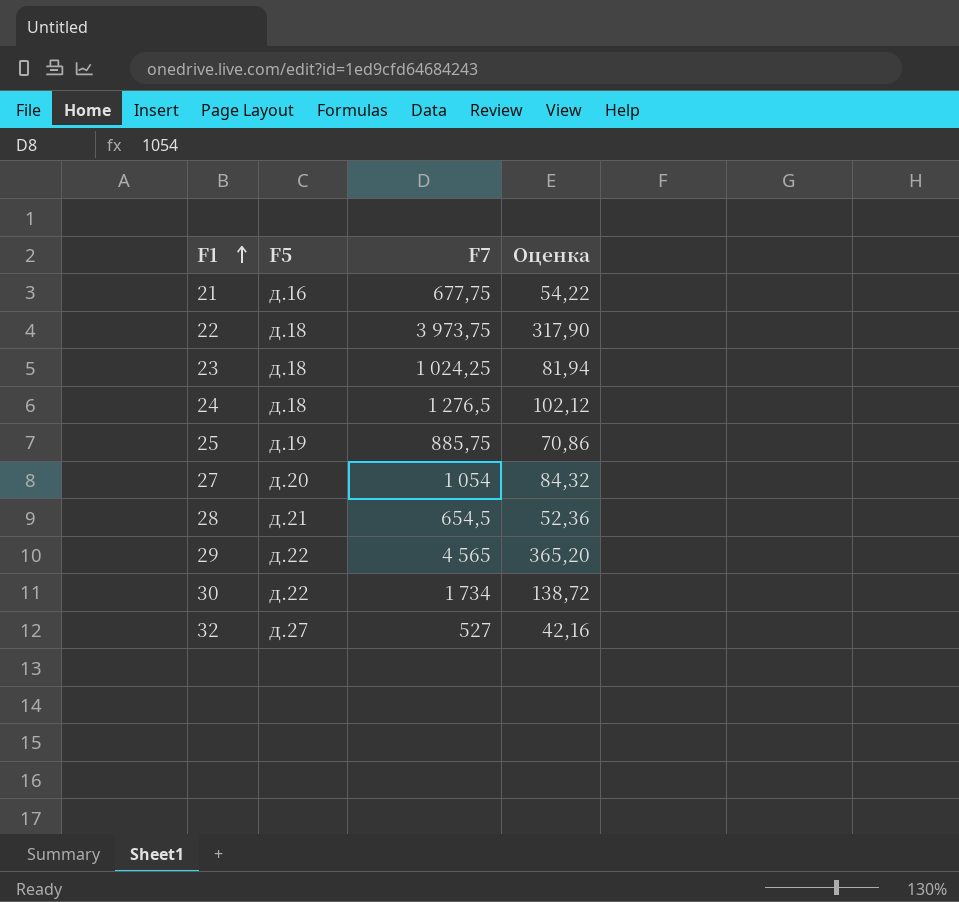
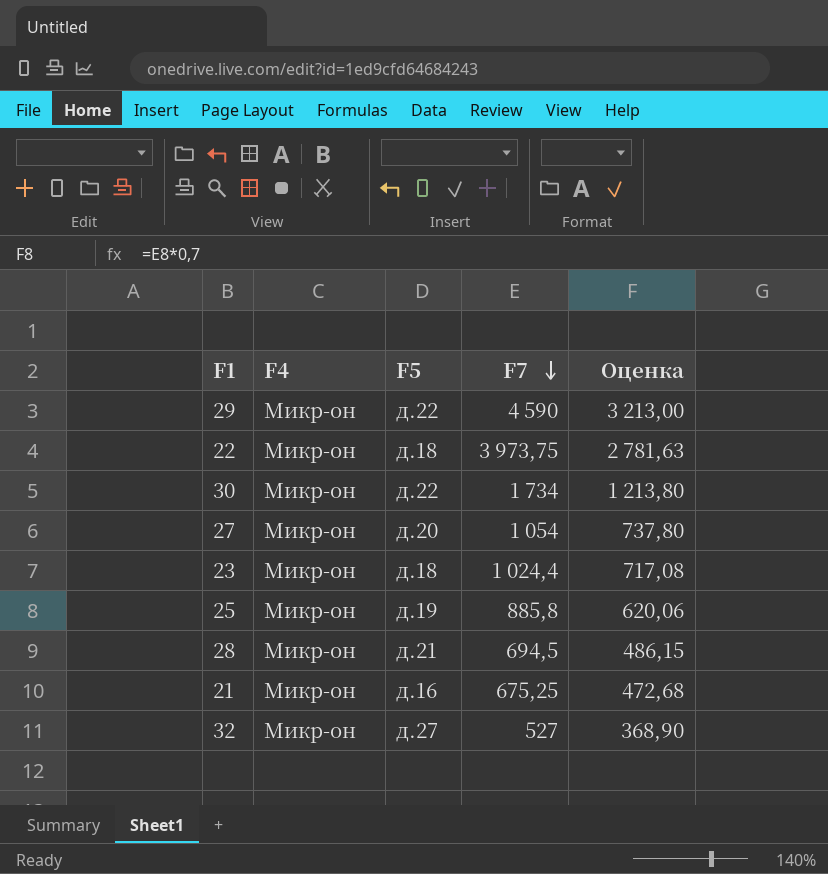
row order: F1 ascending -> F7 descending
column F4 | position: none -> 2
column Оценка | formula: [F7] * 0,08 -> [F7] * 0,7
row 24: д.18 | 1 276,5 | 102,12 -> none
29 | F7: 4 565 -> 4 590
23 | F7: 1 024,25 -> 1 024,4
25 | F7: 885,75 -> 885,8
28 | F7: 654,5 -> 694,5
21 | F7: 677,75 -> 675,25

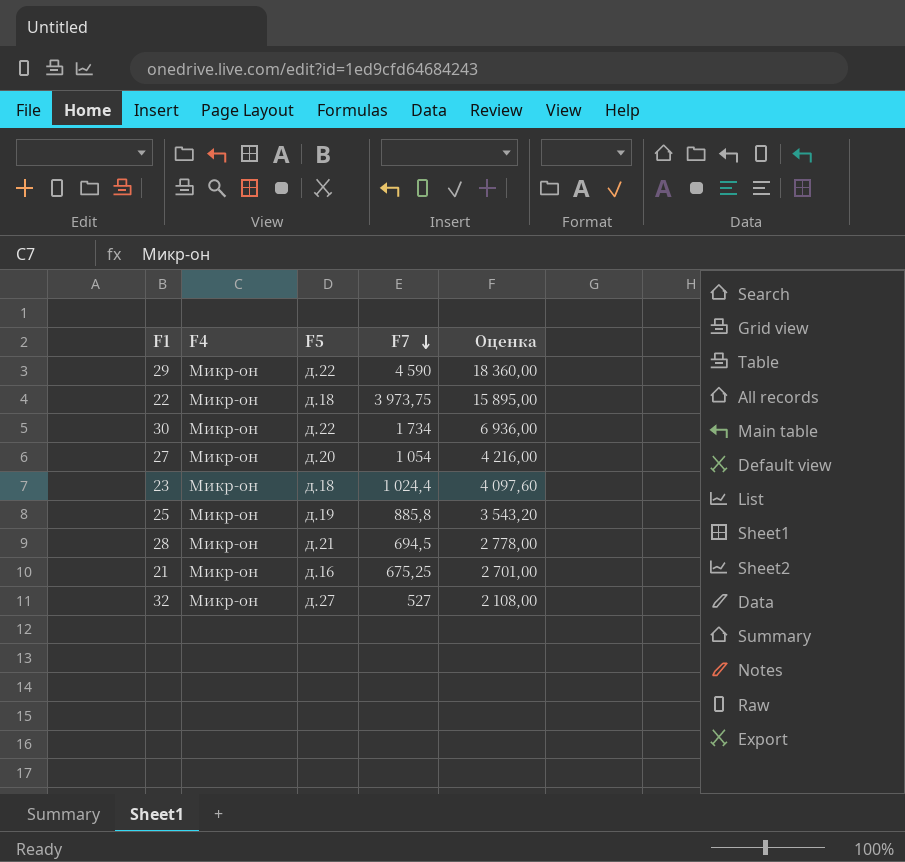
column Оценка | formula: [F7] * 0,7 -> [F7] * 4

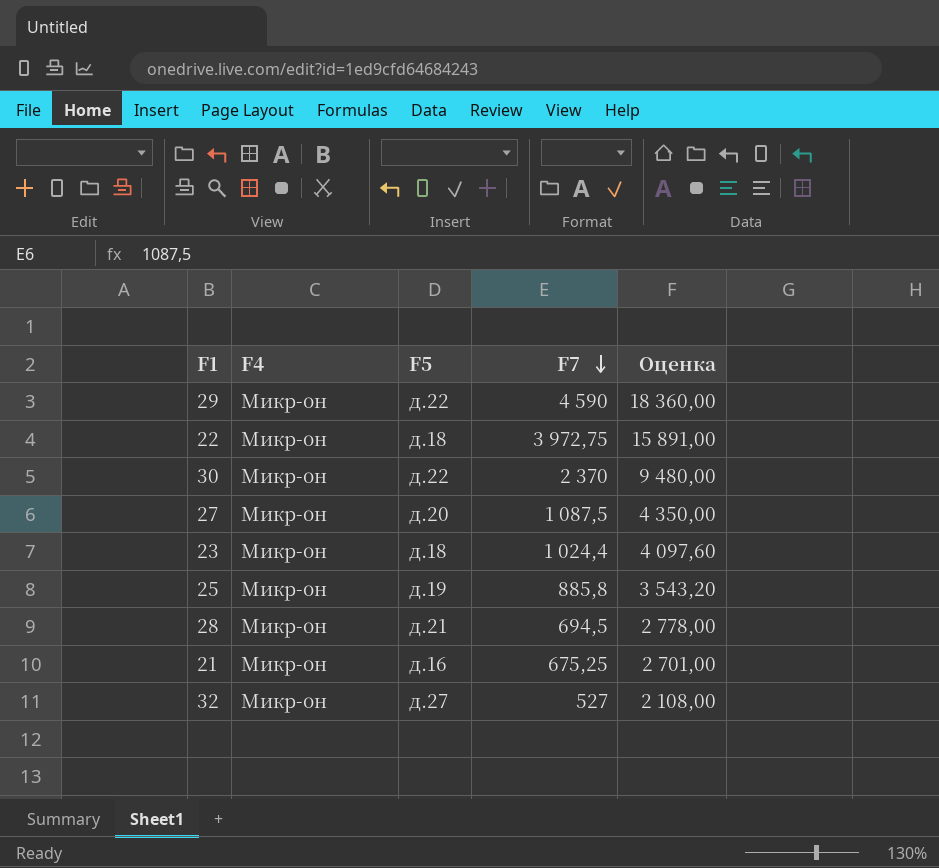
22 | F7: 3 973,75 -> 3 972,75
22 | Оценка: 15 895,00 -> 15 891,00
30 | F7: 1 734 -> 2 370
30 | Оценка: 6 936,00 -> 9 480,00
27 | F7: 1 054 -> 1 087,5
27 | Оценка: 4 216,00 -> 4 350,00

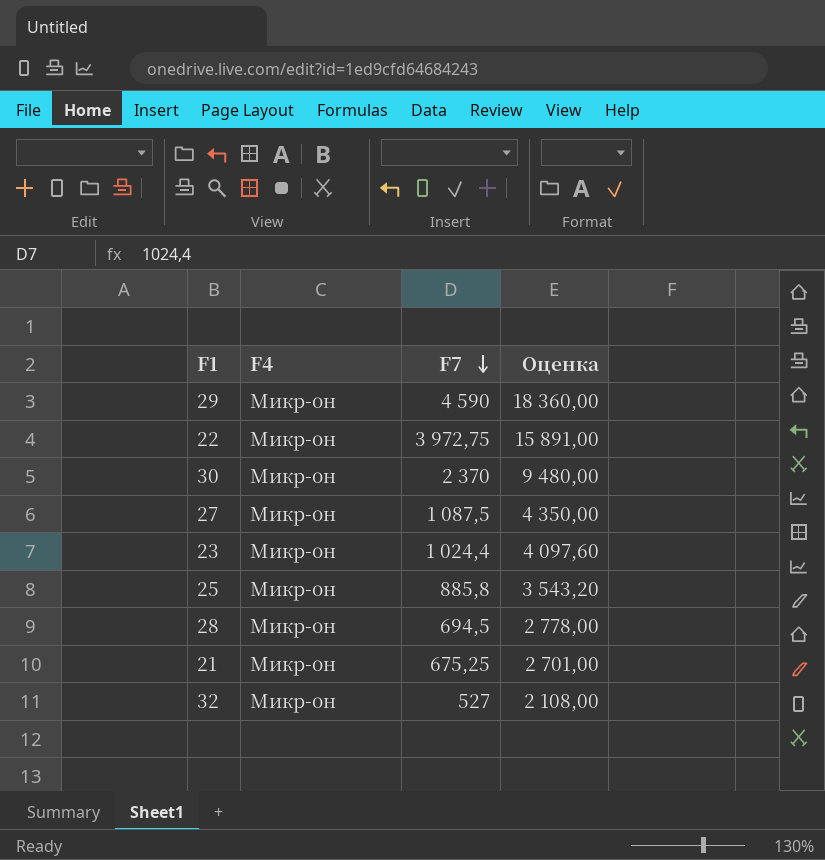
column F5 | position: 3 -> none

